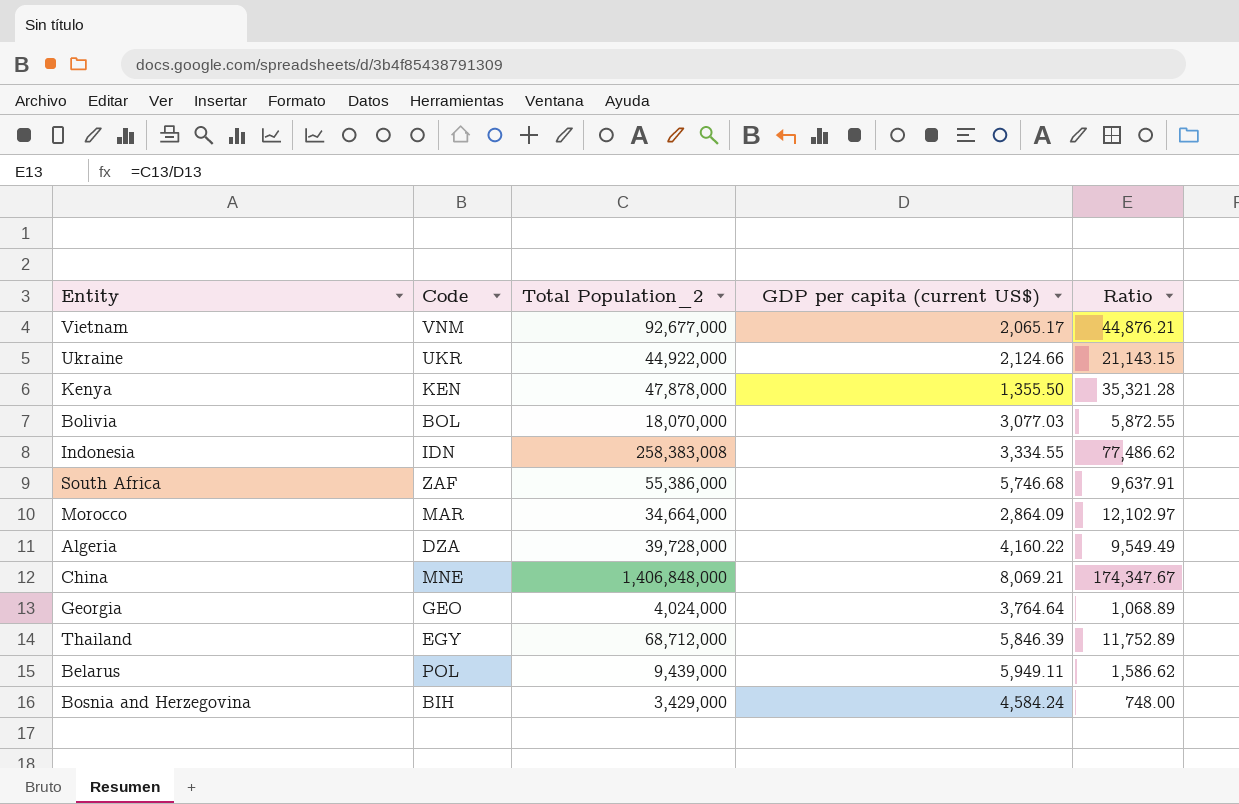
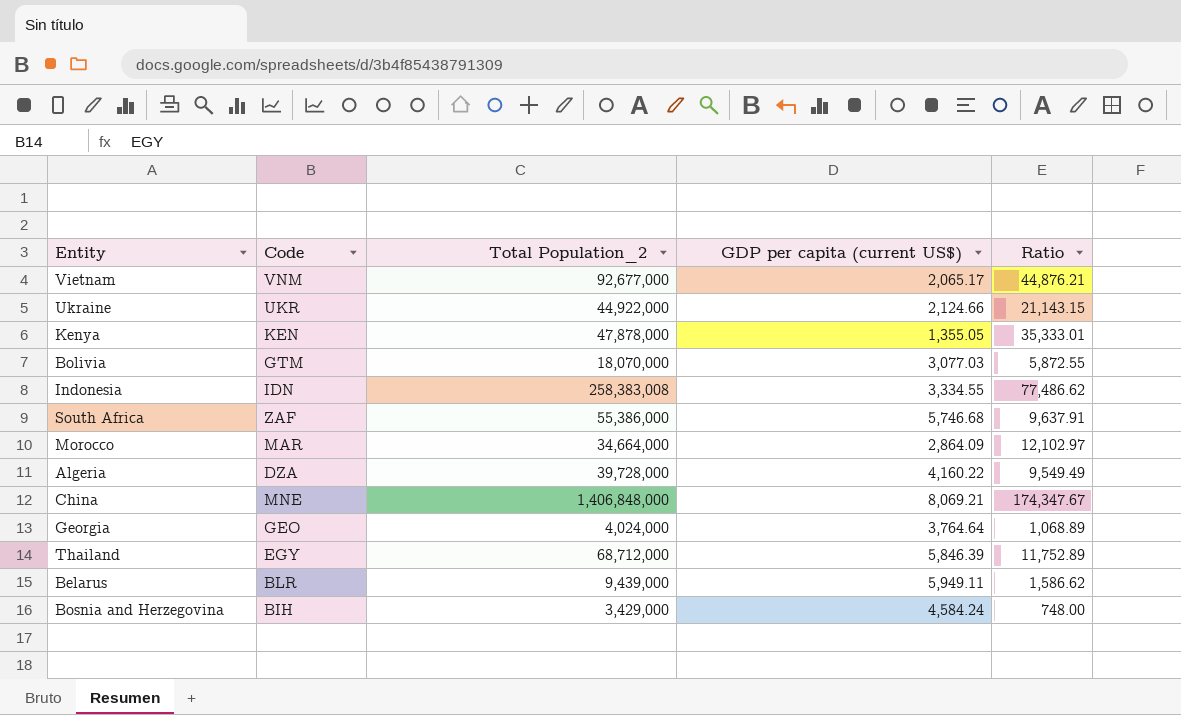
Kenya | GDP per capita (current US$): 1,355.50 -> 1,355.05
Kenya | Ratio: 35,321.28 -> 35,333.01
Bolivia | Code: BOL -> GTM
Belarus | Code: POL -> BLR

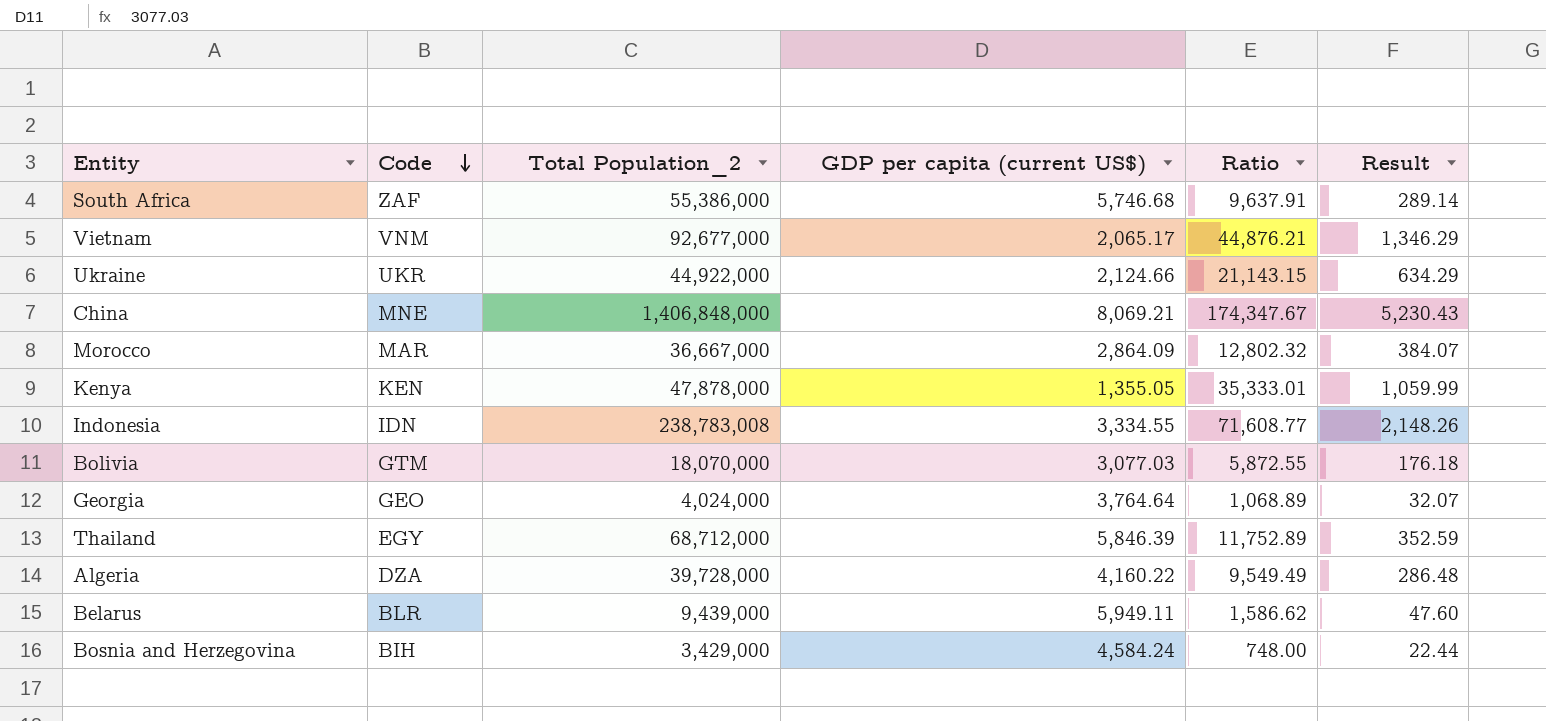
row order: none -> Code descending
column Result | formula: none -> [Ratio] * 0.03
Morocco | Total Population_2: 34,664,000 -> 36,667,000
Morocco | Ratio: 12,102.97 -> 12,802.32
Indonesia | Total Population_2: 258,383,008 -> 238,783,008
Indonesia | Ratio: 77,486.62 -> 71,608.77

